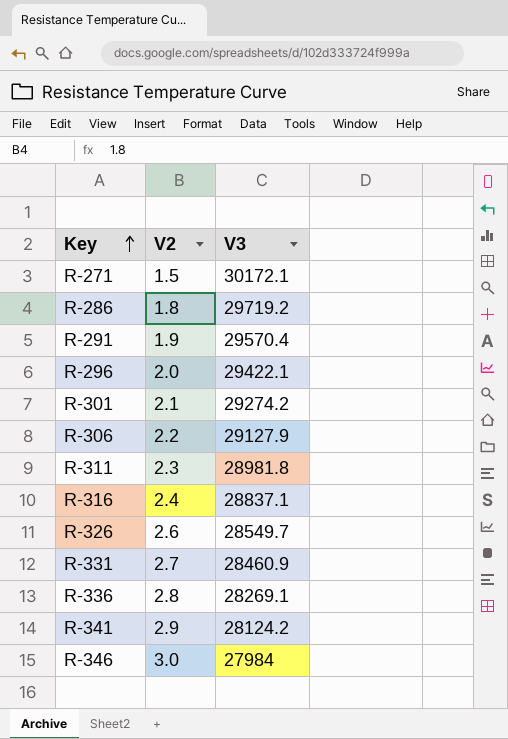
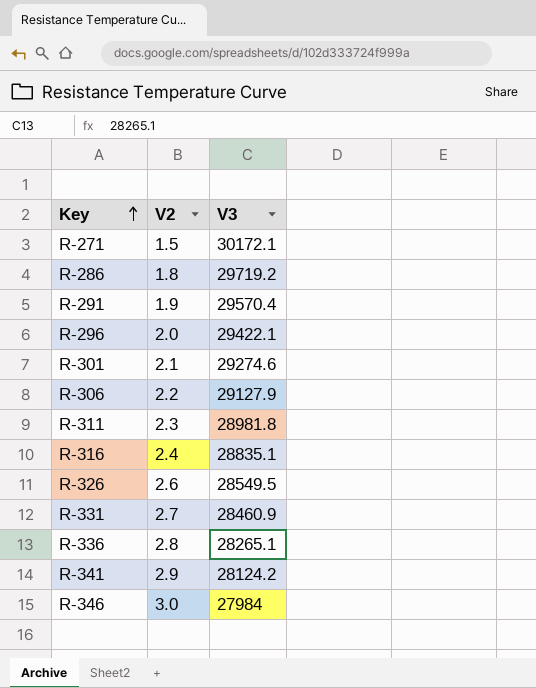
R-301 | V3: 29274.2 -> 29274.6
R-316 | V3: 28837.1 -> 28835.1
R-326 | V3: 28549.7 -> 28549.5
R-336 | V3: 28269.1 -> 28265.1

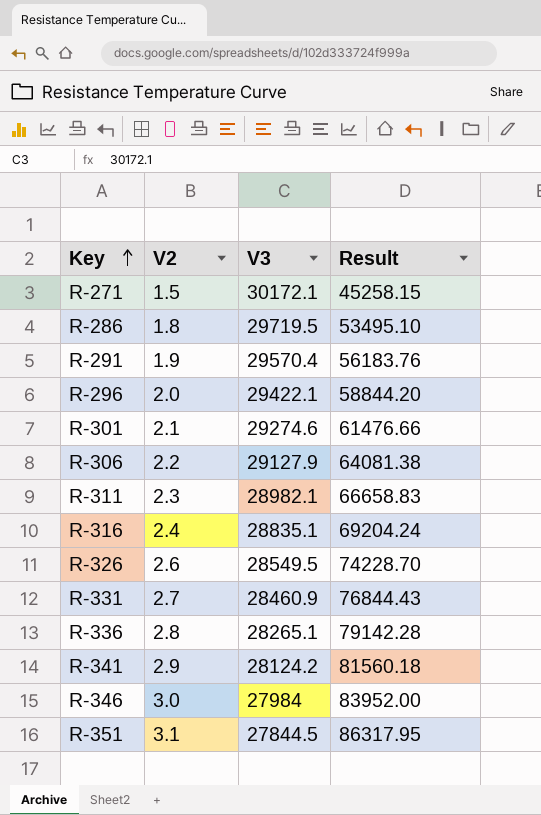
column Result | formula: none -> [V2] * [V3]
R-286 | V3: 29719.2 -> 29719.5
R-311 | V3: 28981.8 -> 28982.1
row R-351: none -> 3.1 | 27844.5 | 86317.95

